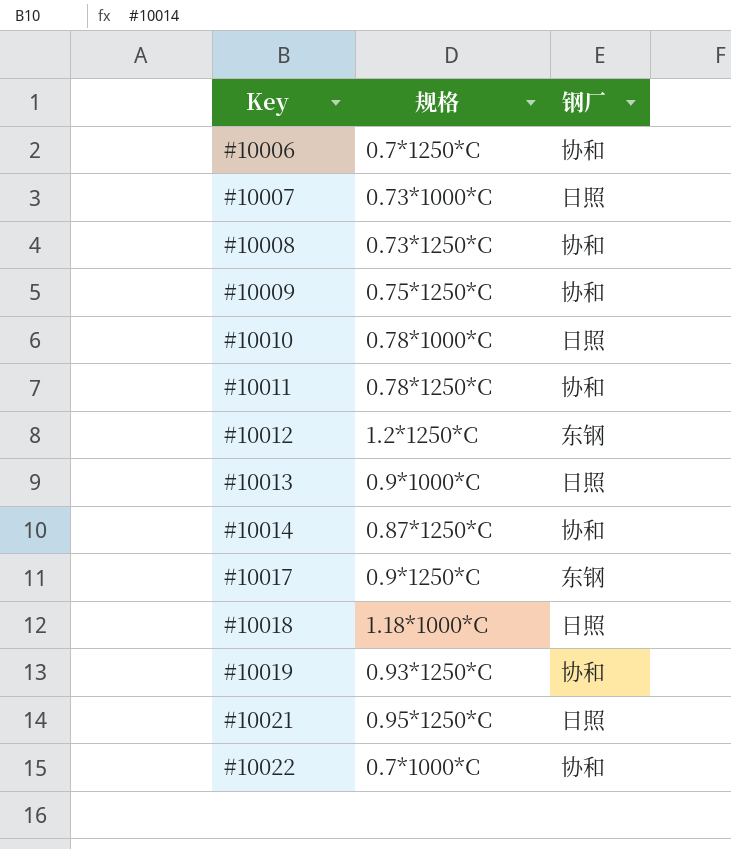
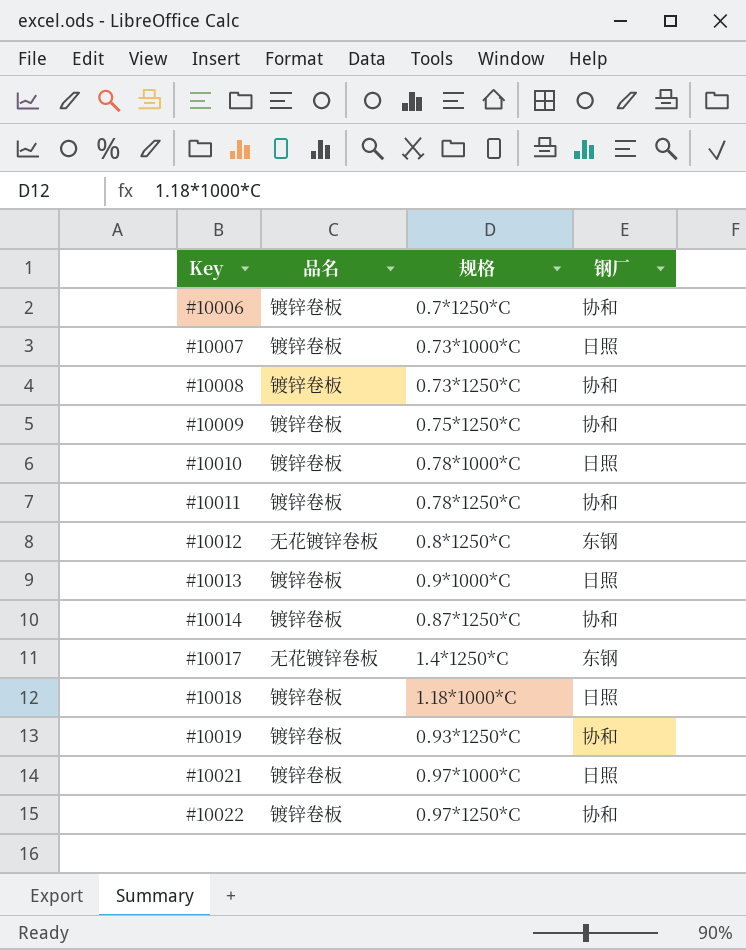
column 品名 | position: none -> 2
#10012 | 规格: 1.2*1250*C -> 0.8*1250*C
#10017 | 规格: 0.9*1250*C -> 1.4*1250*C
#10021 | 规格: 0.95*1250*C -> 0.97*1000*C
#10022 | 规格: 0.7*1000*C -> 0.97*1250*C

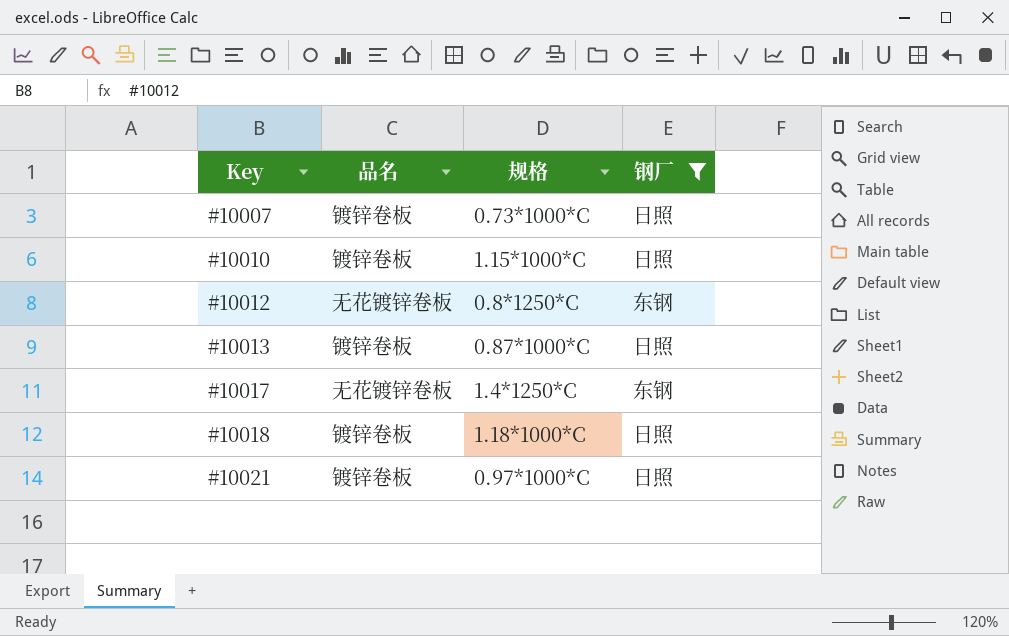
filter: none -> 钢厂 != 协和
#10010 | 规格: 0.78*1000*C -> 1.15*1000*C
#10013 | 规格: 0.9*1000*C -> 0.87*1000*C

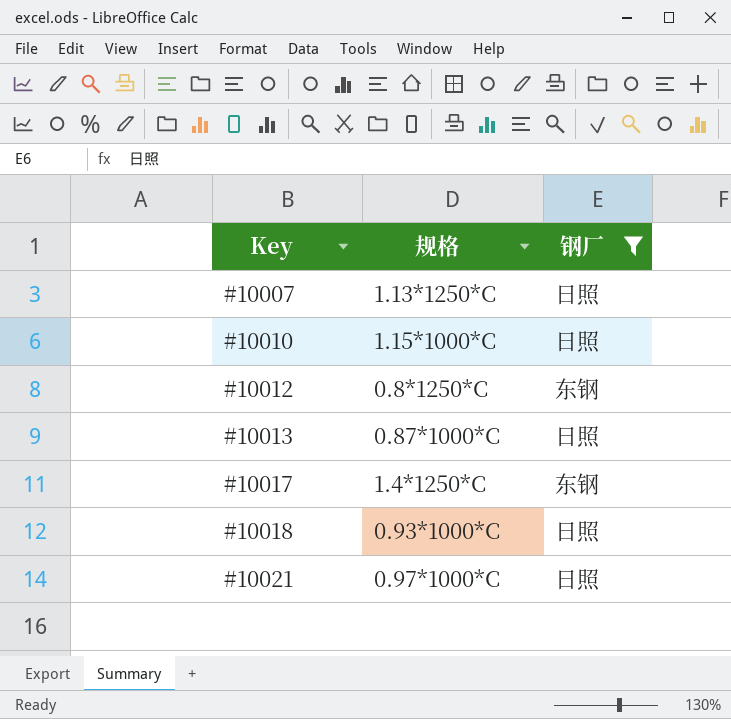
column 品名 | position: 2 -> none
#10007 | 规格: 0.73*1000*C -> 1.13*1250*C
#10018 | 规格: 1.18*1000*C -> 0.93*1000*C

